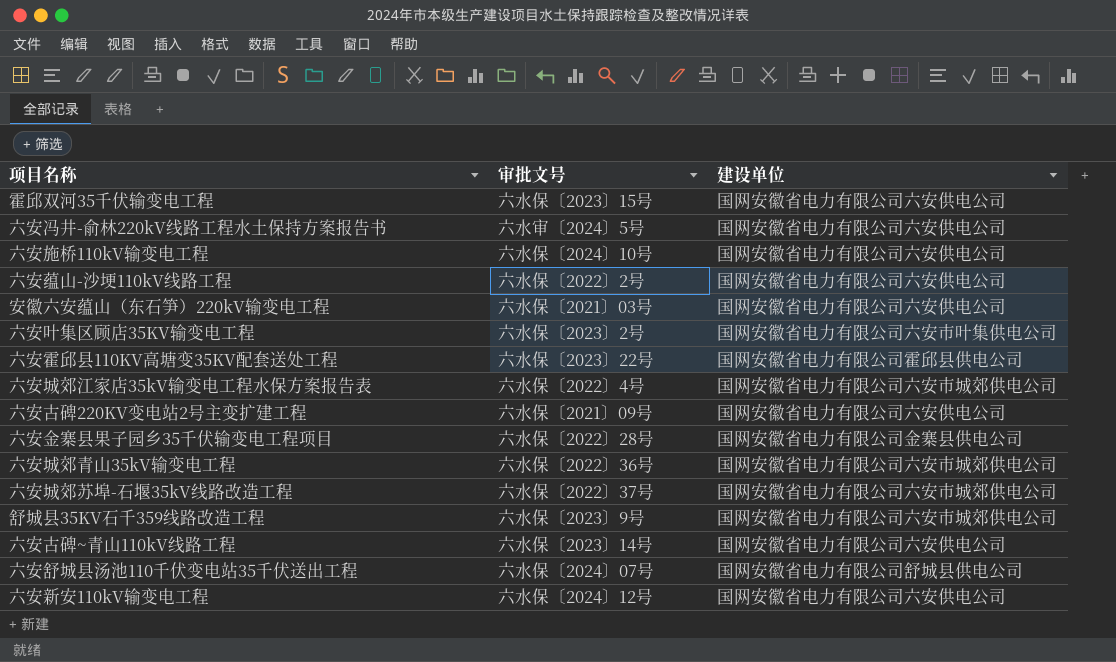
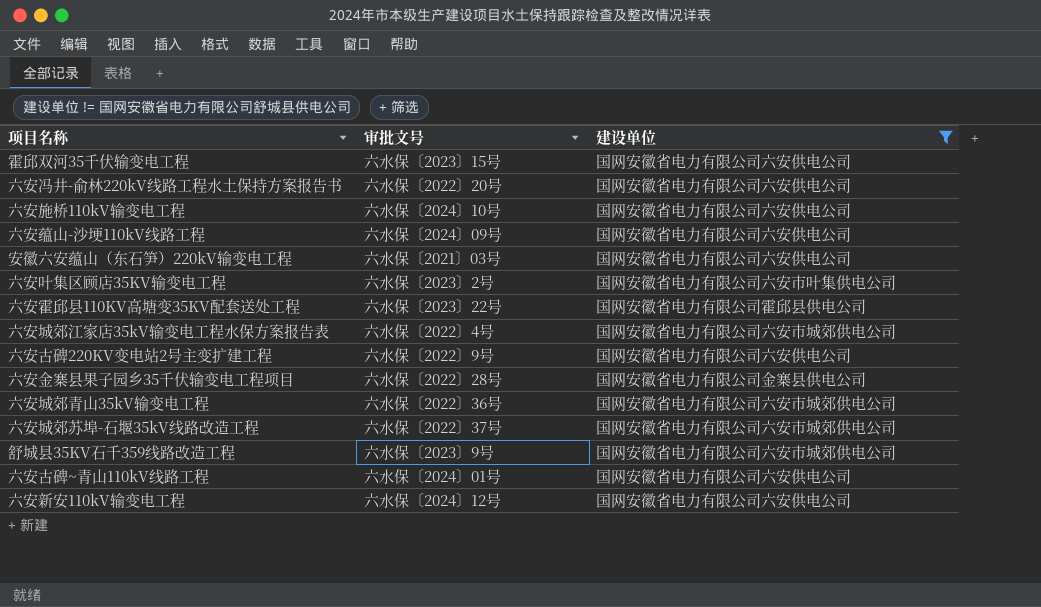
filter: none -> 建设单位 != 国网安徽省电力有限公司舒城县供电公司
六安冯井-俞林220kV线路工程水土保持方案报告书 | 审批文号: 六水审〔2024〕5号 -> 六水保〔2022〕20号
六安蕴山-沙埂110kV线路工程 | 审批文号: 六水保〔2022〕2号 -> 六水保〔2024〕09号
六安古碑220KV变电站2号主变扩建工程 | 审批文号: 六水保〔2021〕09号 -> 六水保〔2022〕9号
六安古碑~青山110kV线路工程 | 审批文号: 六水保〔2023〕14号 -> 六水保〔2024〕01号

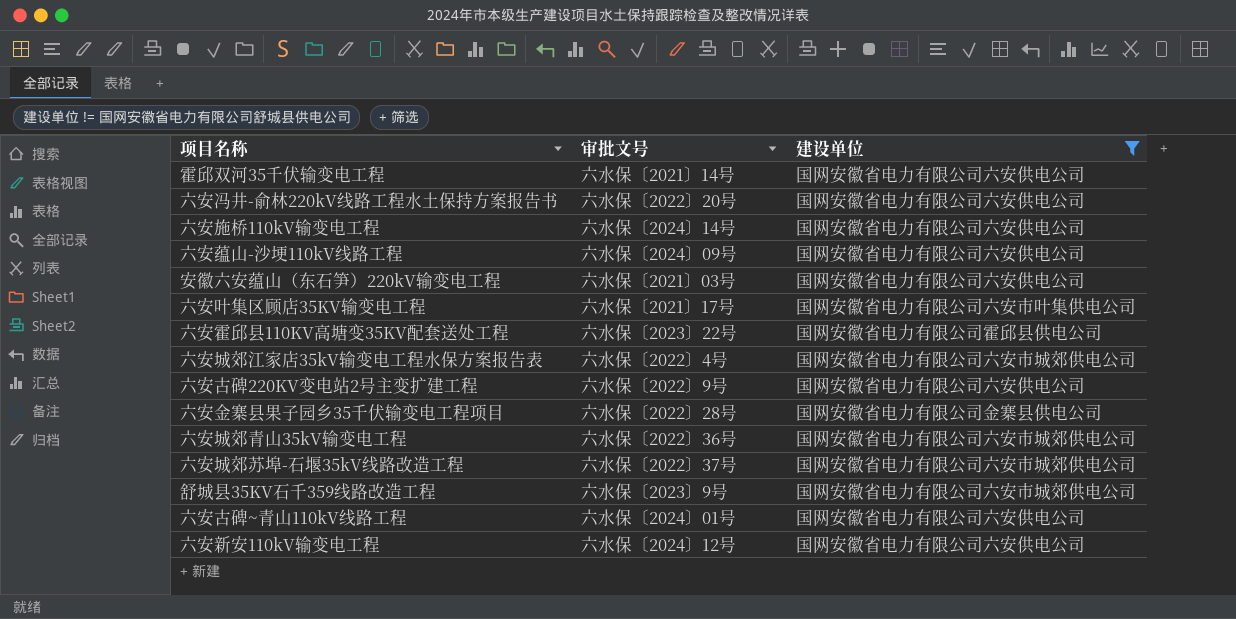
霍邱双河35千伏输变电工程 | 审批文号: 六水保〔2023〕15号 -> 六水保〔2021〕14号
六安施桥110kV输变电工程 | 审批文号: 六水保〔2024〕10号 -> 六水保〔2024〕14号
六安叶集区顾店35KV输变电工程 | 审批文号: 六水保〔2023〕2号 -> 六水保〔2021〕17号

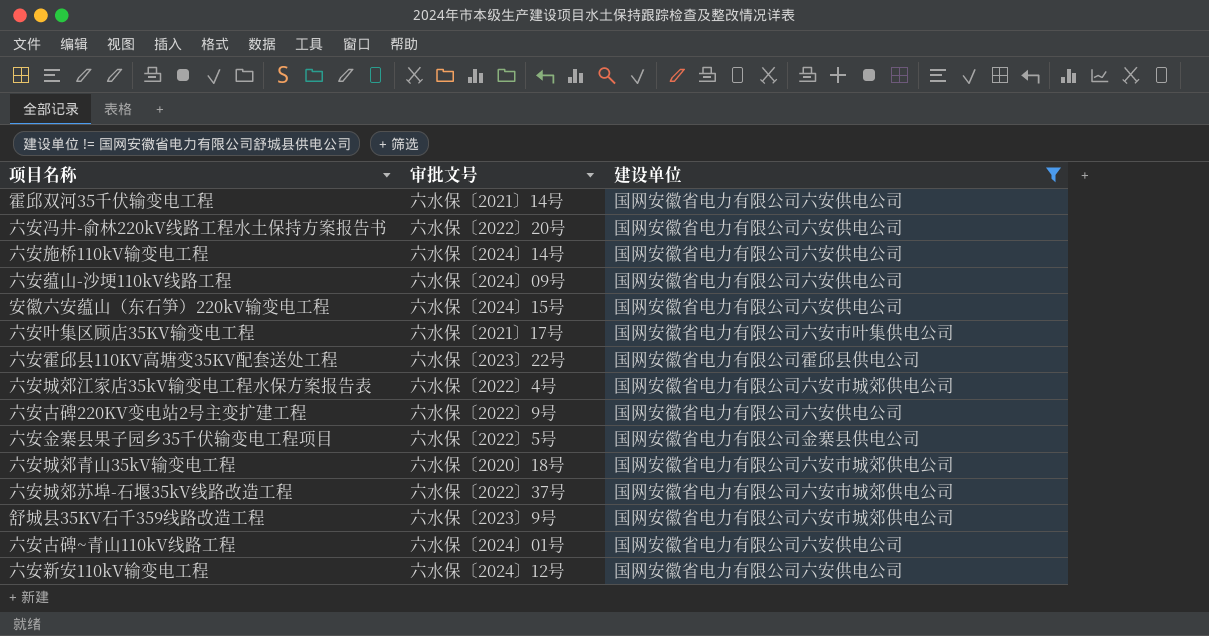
安徽六安蕴山（东石笋）220kV输变电工程 | 审批文号: 六水保〔2021〕03号 -> 六水保〔2024〕15号
六安金寨县果子园乡35千伏输变电工程项目 | 审批文号: 六水保〔2022〕28号 -> 六水保〔2022〕5号
六安城郊青山35kV输变电工程 | 审批文号: 六水保〔2022〕36号 -> 六水保〔2020〕18号

